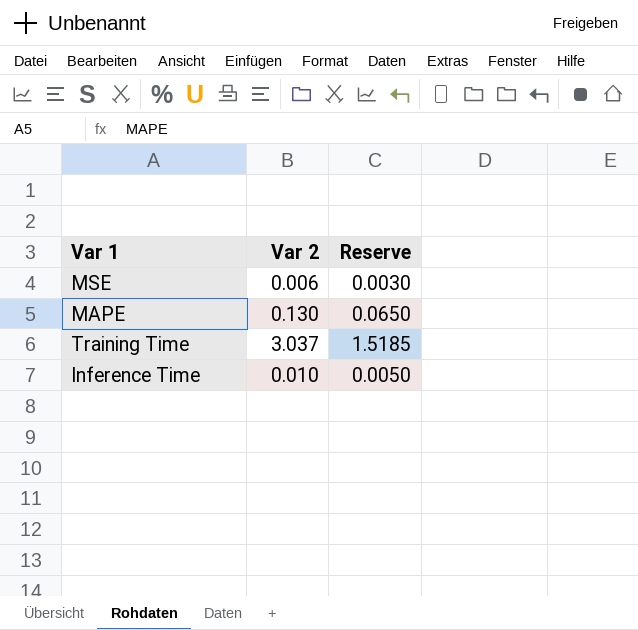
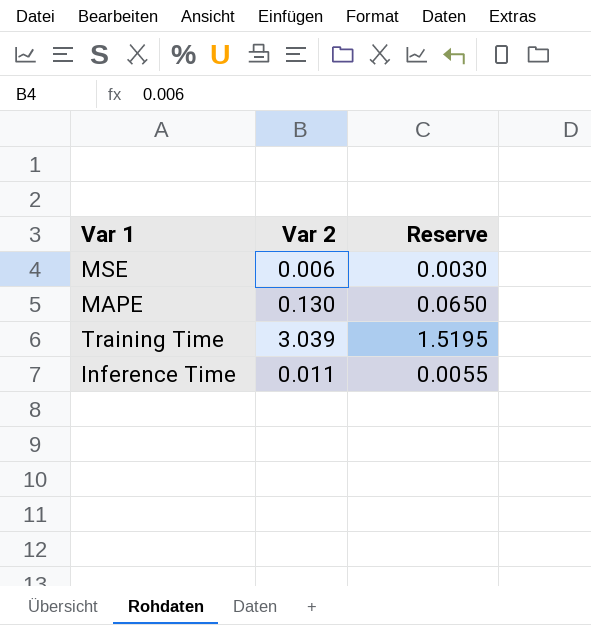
Training Time | Var 2: 3.037 -> 3.039
Training Time | Reserve: 1.5185 -> 1.5195
Inference Time | Var 2: 0.010 -> 0.011
Inference Time | Reserve: 0.0050 -> 0.0055

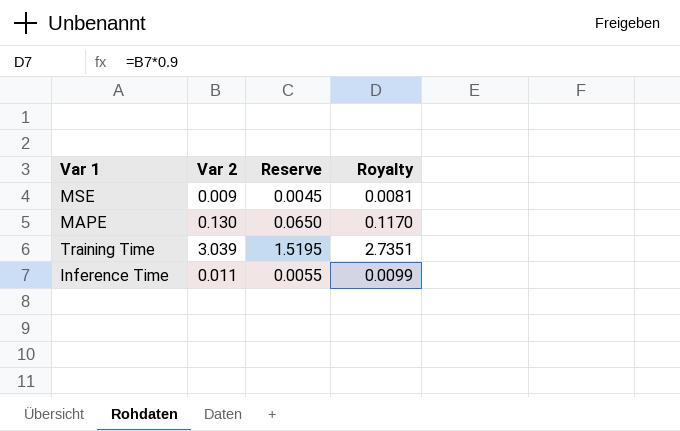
column Royalty | formula: none -> [Var 2] * 0.9
MSE | Var 2: 0.006 -> 0.009
MSE | Reserve: 0.0030 -> 0.0045

